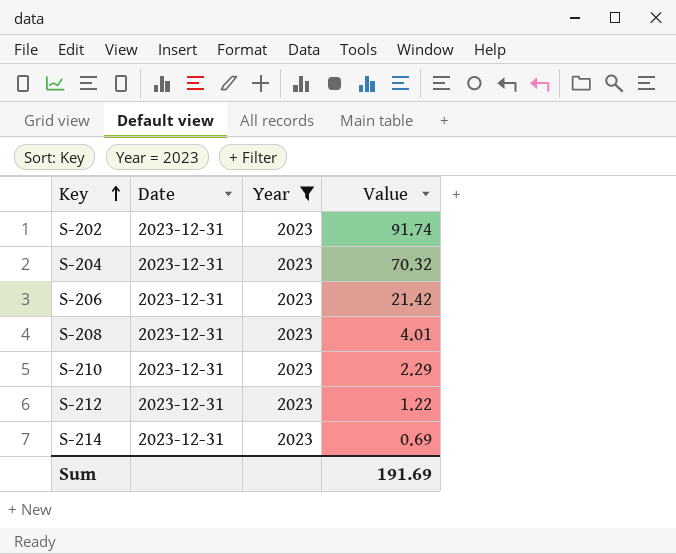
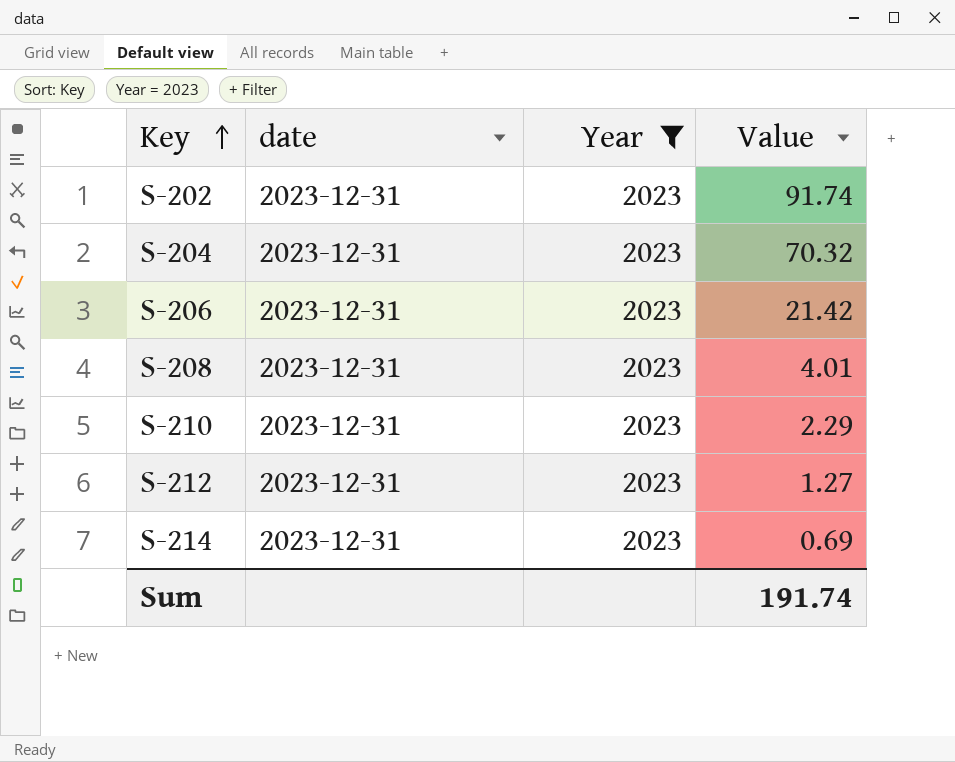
column name: Date -> date
S-212 | Value: 1.22 -> 1.27
Sum | Value: 191.69 -> 191.74

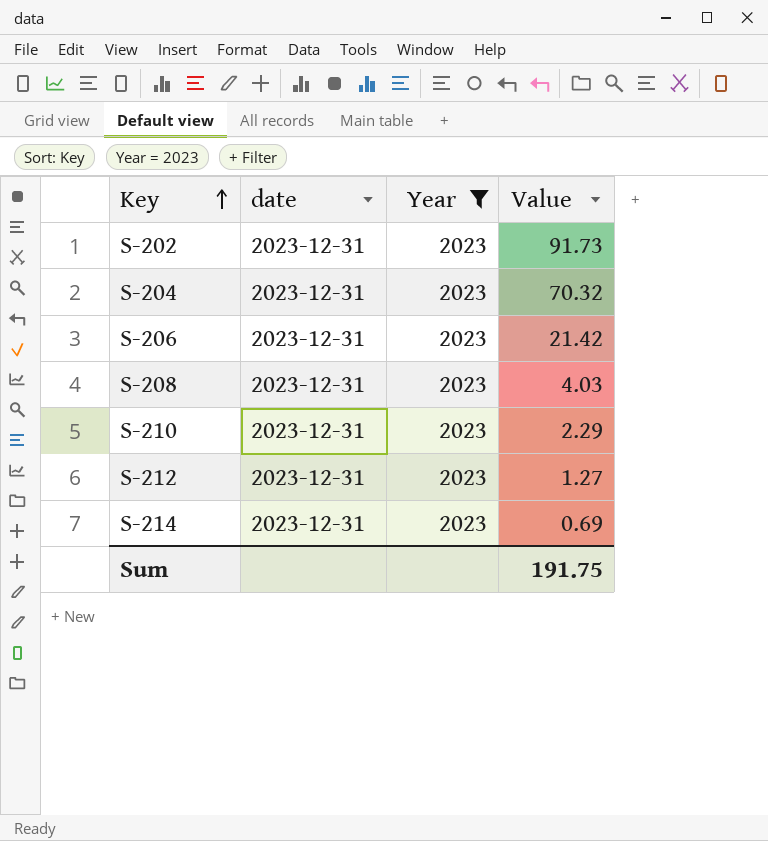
S-202 | Value: 91.74 -> 91.73
S-208 | Value: 4.01 -> 4.03
Sum | Value: 191.74 -> 191.75

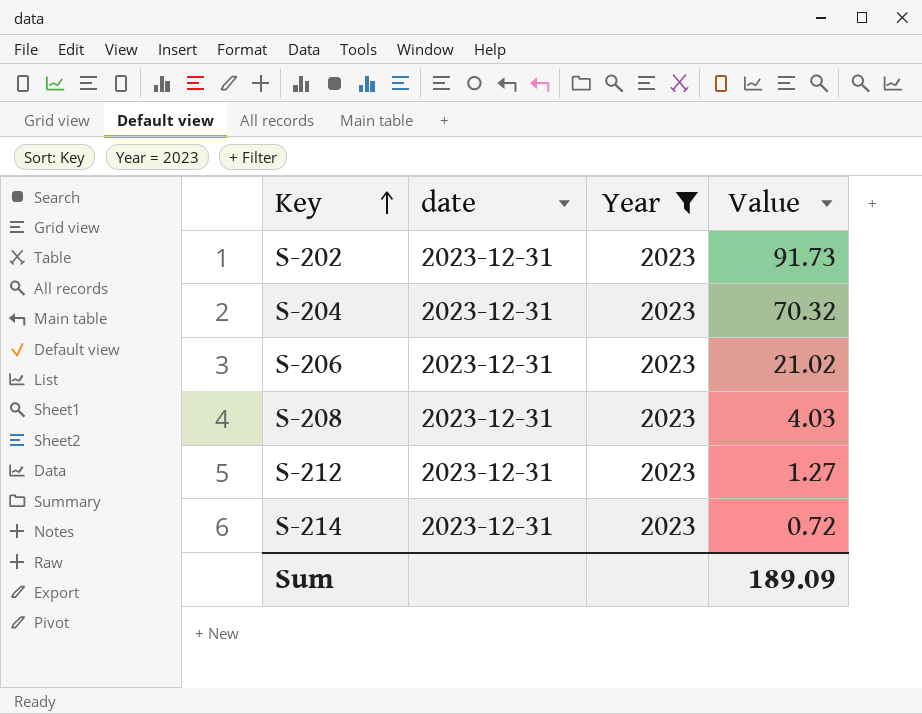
row S-210: 2023-12-31 | 2023 | 2.29 -> none
S-206 | Value: 21.42 -> 21.02
S-214 | Value: 0.69 -> 0.72
Sum | Value: 191.75 -> 189.09

